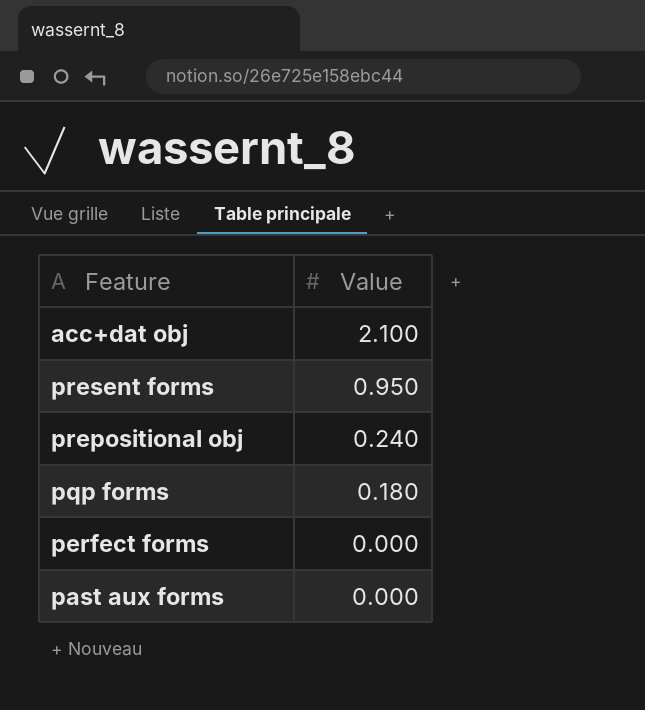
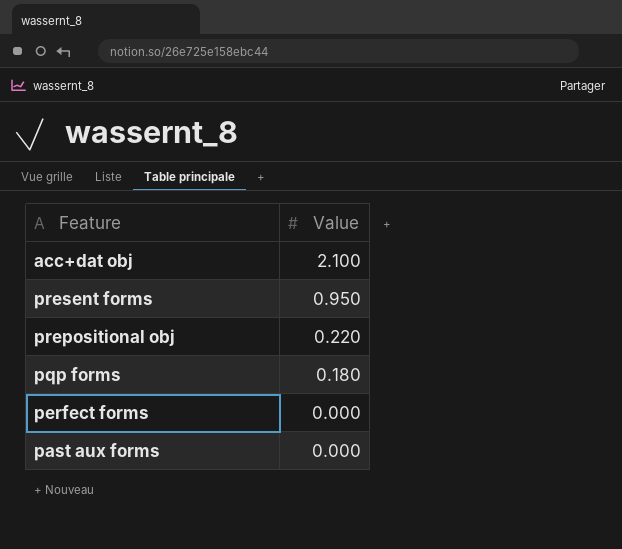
prepositional obj | Value: 0.240 -> 0.220

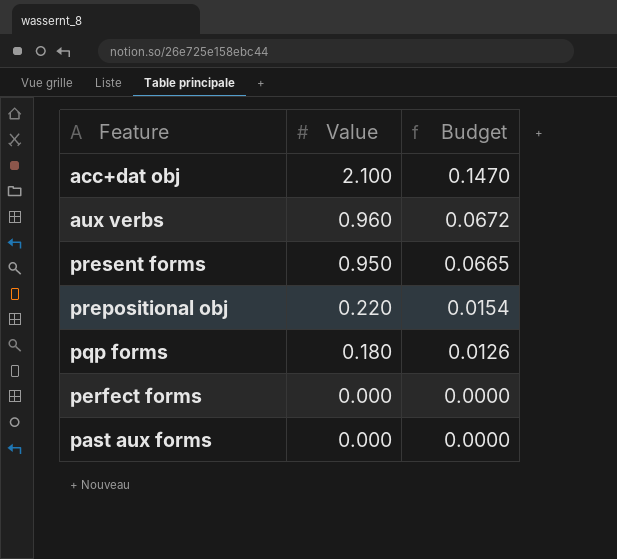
column Budget | formula: none -> [Value] * 0.07
row aux verbs: none -> 0.960 | 0.0672

